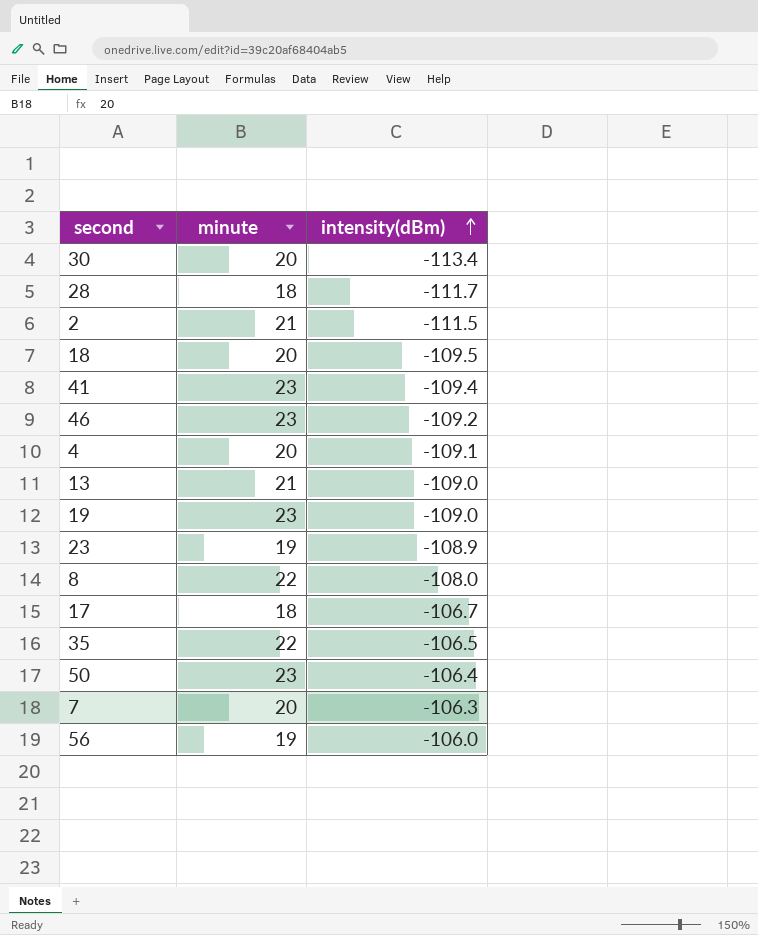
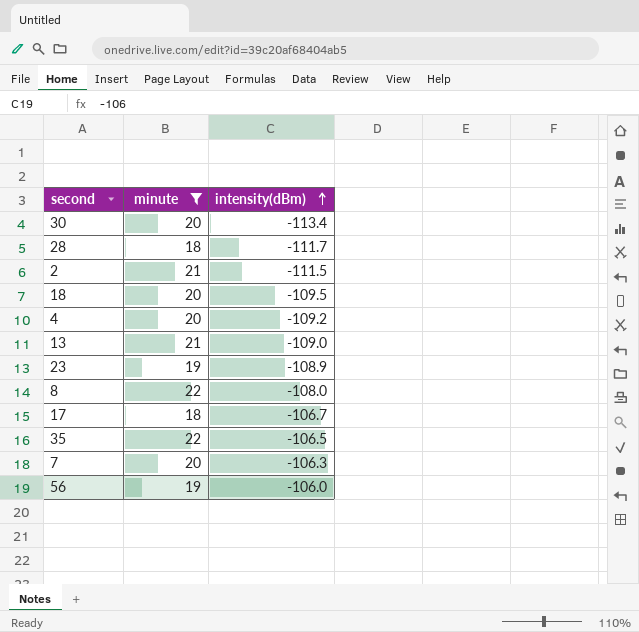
filter: none -> minute != 23
4 | intensity(dBm): -109.1 -> -109.2

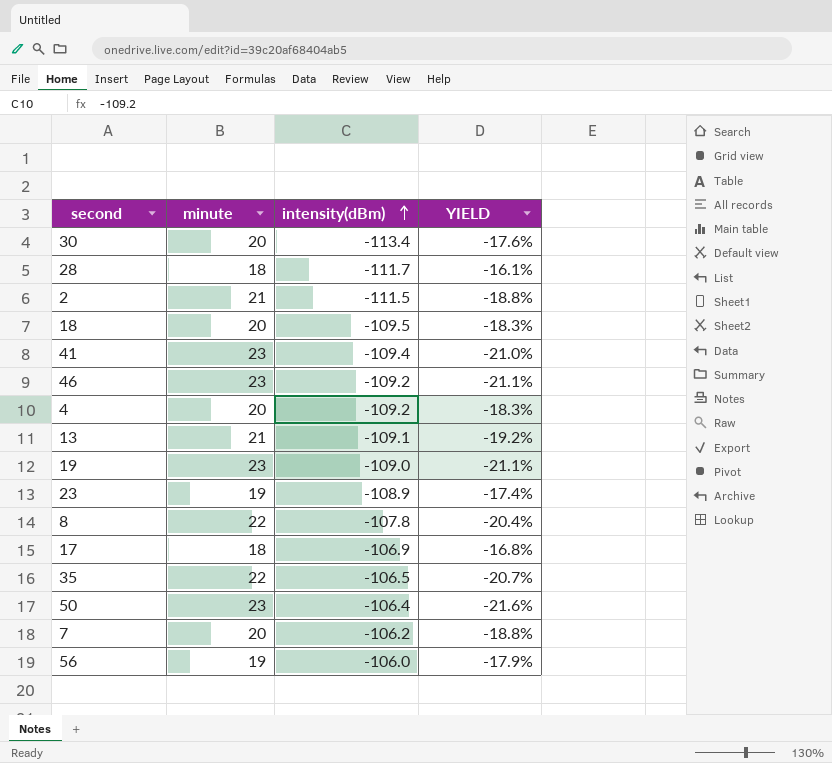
filter: minute != 23 -> none
column YIELD | formula: none -> [minute] / [intensity(dBm)]
13 | intensity(dBm): -109.0 -> -109.1
8 | intensity(dBm): -108.0 -> -107.8
17 | intensity(dBm): -106.7 -> -106.9
7 | intensity(dBm): -106.3 -> -106.2

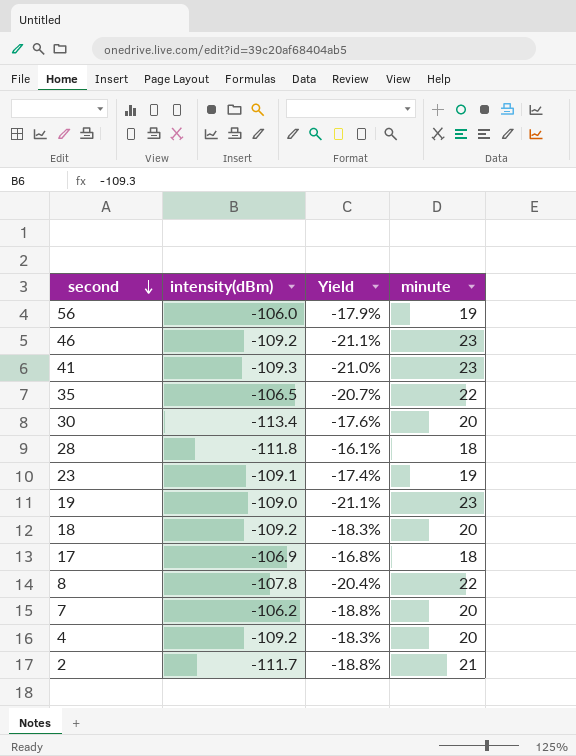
row order: intensity(dBm) ascending -> second descending
column name: YIELD -> Yield
column minute | position: 2 -> 4
row 13: 21 | -109.1 | -19.2% -> none
row 50: 23 | -106.4 | -21.6% -> none
41 | intensity(dBm): -109.4 -> -109.3
28 | intensity(dBm): -111.7 -> -111.8
23 | intensity(dBm): -108.9 -> -109.1
18 | intensity(dBm): -109.5 -> -109.2
2 | intensity(dBm): -111.5 -> -111.7

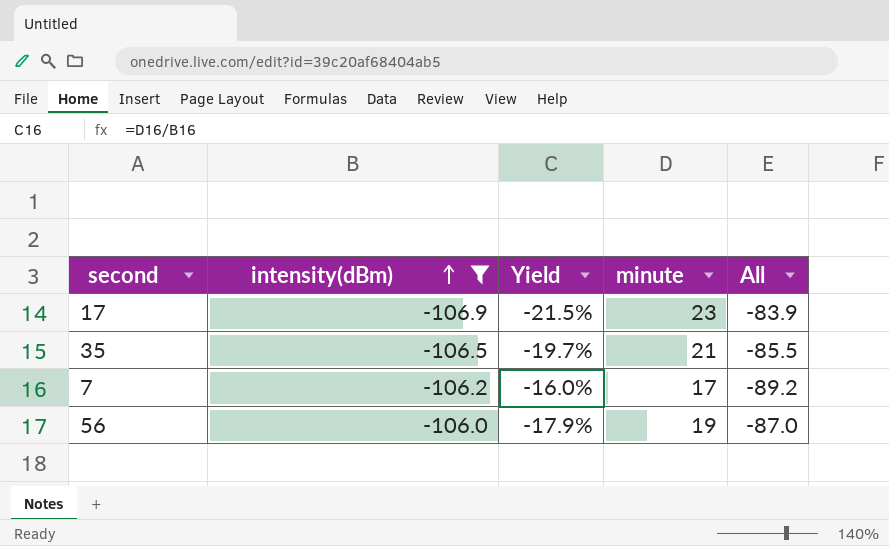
filter: none -> intensity(dBm) >= -106.9
row order: second descending -> intensity(dBm) ascending
column All | formula: none -> [intensity(dBm)] + [minute]
17 | Yield: -16.8% -> -21.5%
17 | minute: 18 -> 23
35 | Yield: -20.7% -> -19.7%
35 | minute: 22 -> 21
7 | Yield: -18.8% -> -16.0%
7 | minute: 20 -> 17

